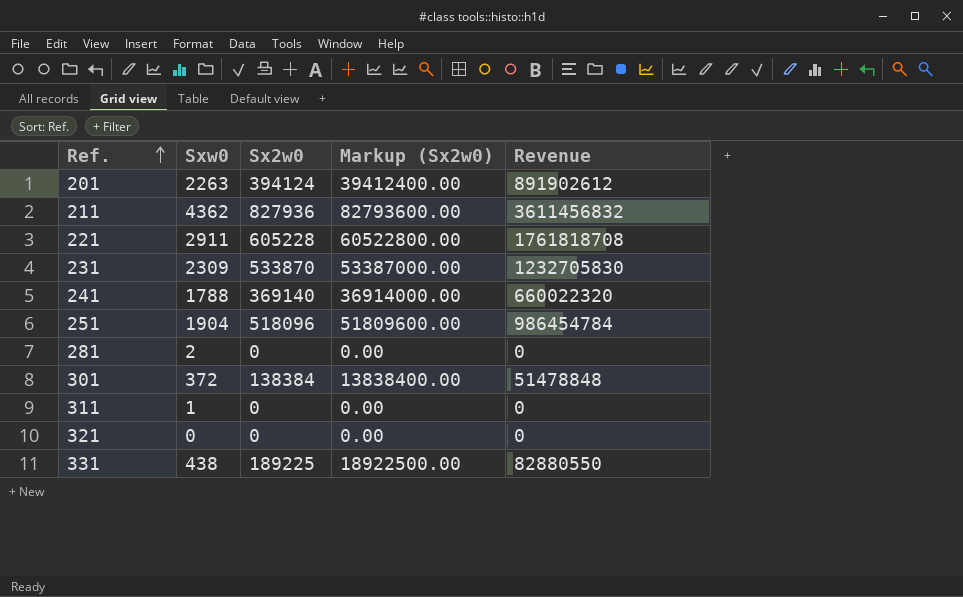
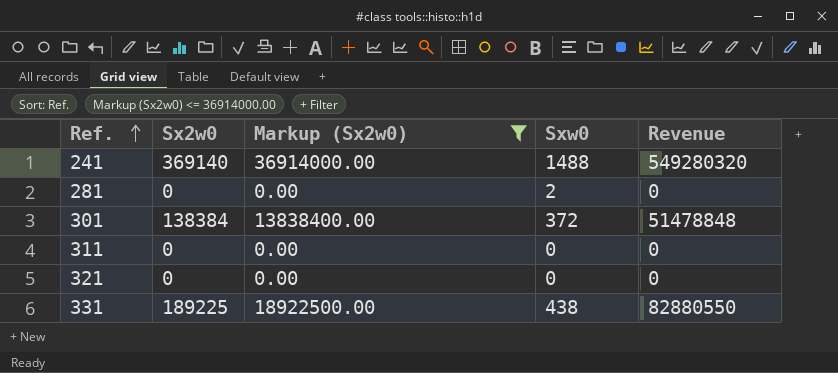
filter: none -> Markup (Sx2w0) <= 36914000.00
column Sxw0 | position: 2 -> 4
241 | Sxw0: 1788 -> 1488
241 | Revenue: 660022320 -> 549280320
311 | Sxw0: 1 -> 0

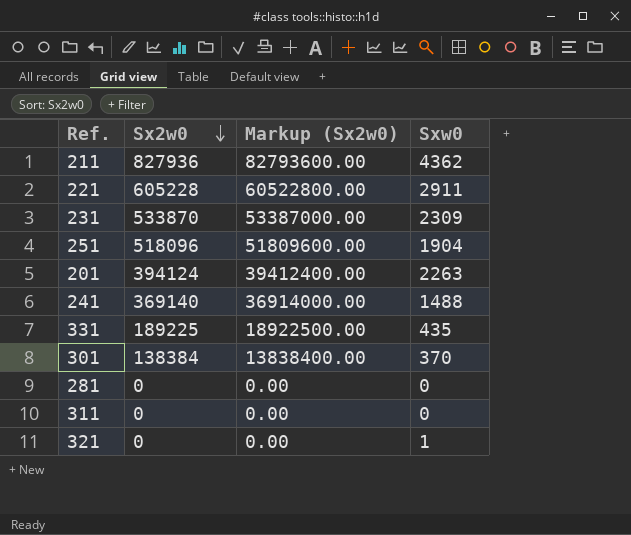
filter: Markup (Sx2w0) <= 36914000.00 -> none
row order: Ref. ascending -> Sx2w0 descending
column Revenue | formula: [Sx2w0] * [Sxw0] -> none
331 | Sxw0: 438 -> 435
301 | Sxw0: 372 -> 370
281 | Sxw0: 2 -> 0
321 | Sxw0: 0 -> 1

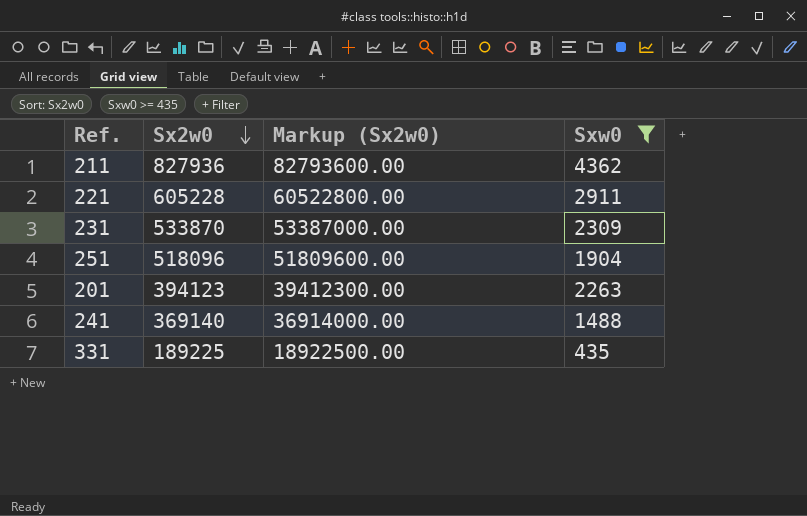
filter: none -> Sxw0 >= 435
201 | Sx2w0: 394124 -> 394123
201 | Markup (Sx2w0): 39412400.00 -> 39412300.00

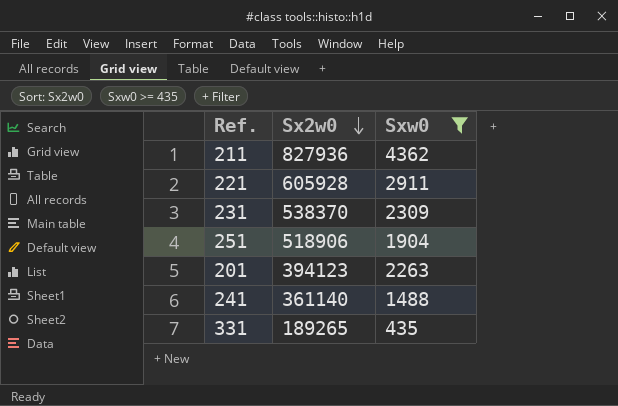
column Markup (Sx2w0) | formula: [Sx2w0] * 100 -> none
221 | Sx2w0: 605228 -> 605928
231 | Sx2w0: 533870 -> 538370
251 | Sx2w0: 518096 -> 518906
241 | Sx2w0: 369140 -> 361140
331 | Sx2w0: 189225 -> 189265

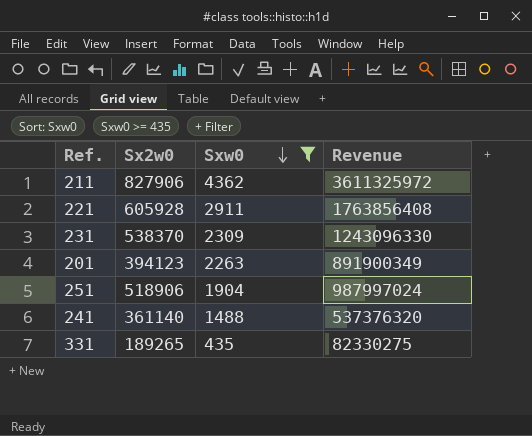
row order: Sx2w0 descending -> Sxw0 descending
column Revenue | formula: none -> [Sx2w0] * [Sxw0]
211 | Sx2w0: 827936 -> 827906

